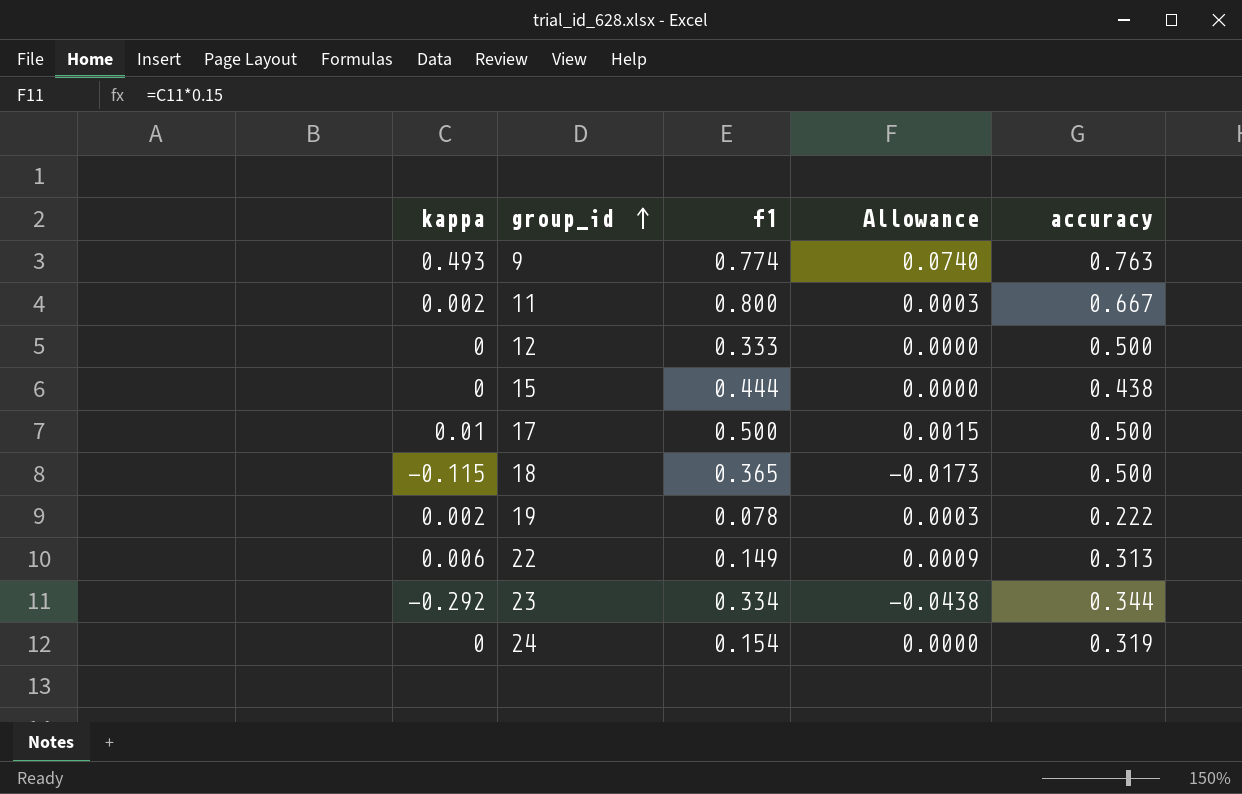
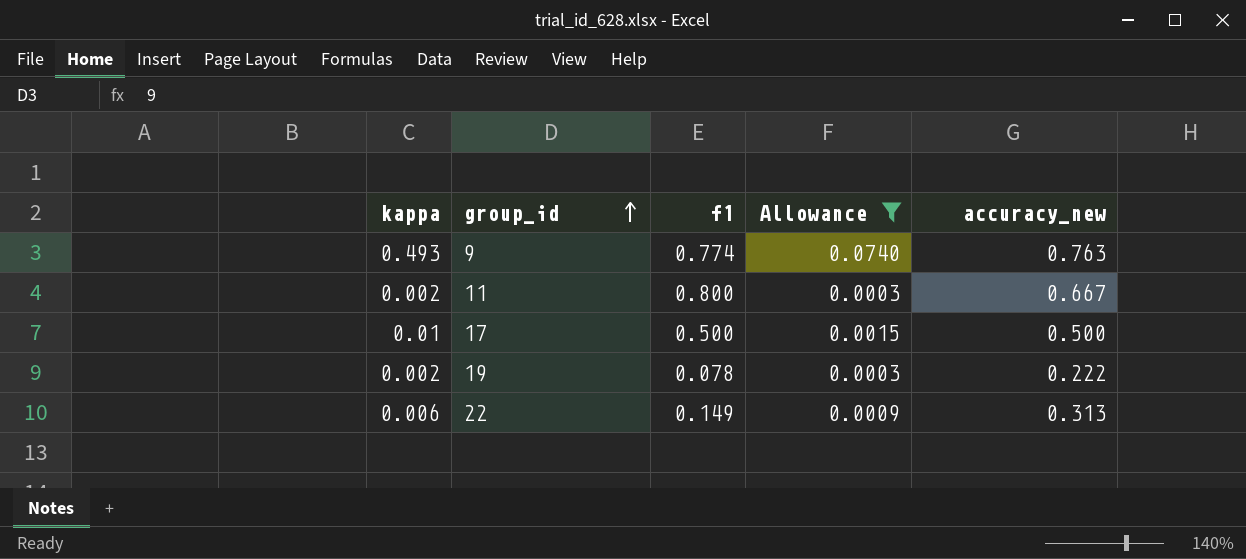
filter: none -> Allowance >= 0.0003
column name: accuracy -> accuracy_new

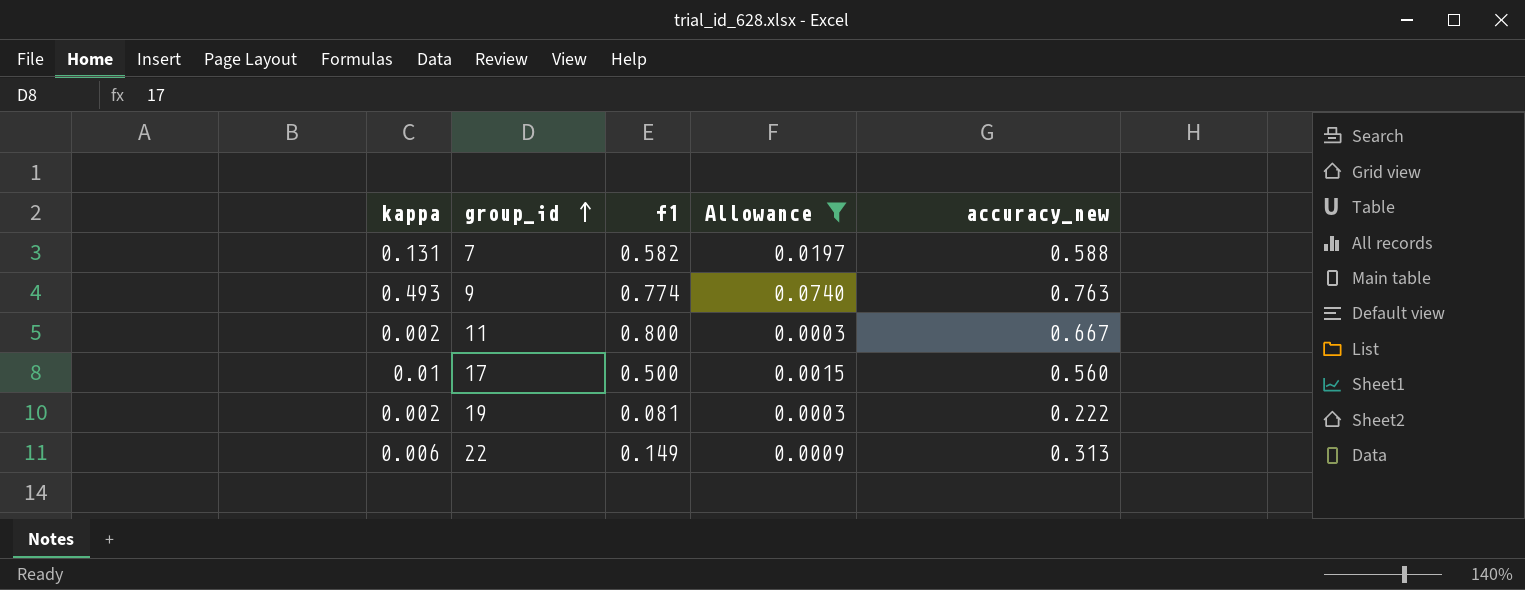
row 7: none -> 0.131 | 0.582 | 0.0197 | 0.588
17 | accuracy_new: 0.500 -> 0.560
19 | f1: 0.078 -> 0.081

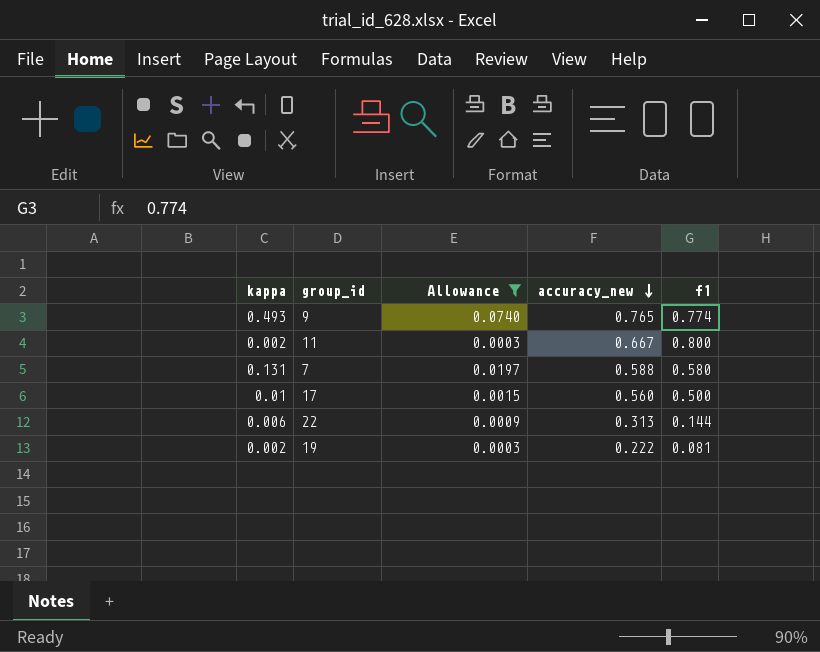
row order: group_id ascending -> accuracy_new descending
column f1 | position: 3 -> 5
9 | accuracy_new: 0.763 -> 0.765
7 | f1: 0.582 -> 0.580
22 | f1: 0.149 -> 0.144

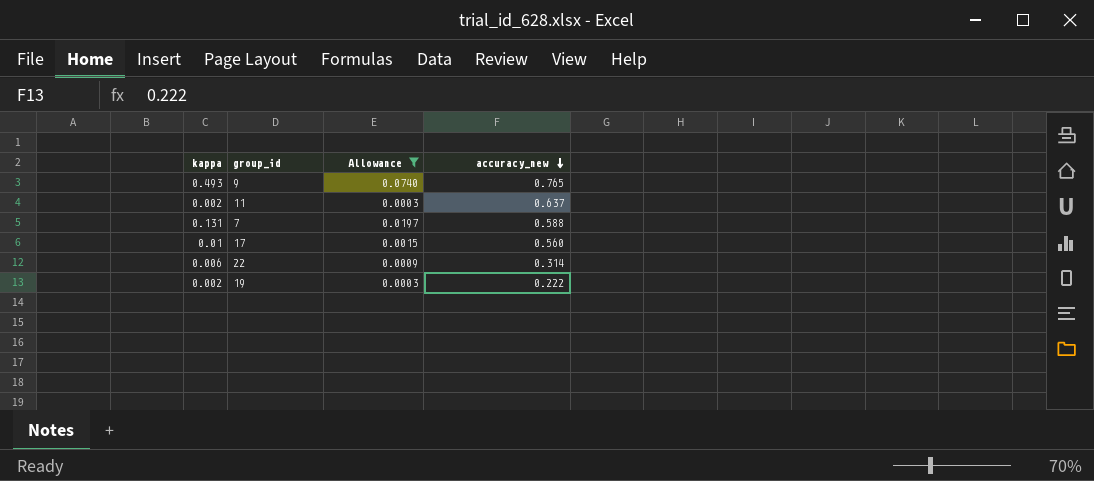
column f1 | position: 5 -> none
11 | accuracy_new: 0.667 -> 0.637
22 | accuracy_new: 0.313 -> 0.314

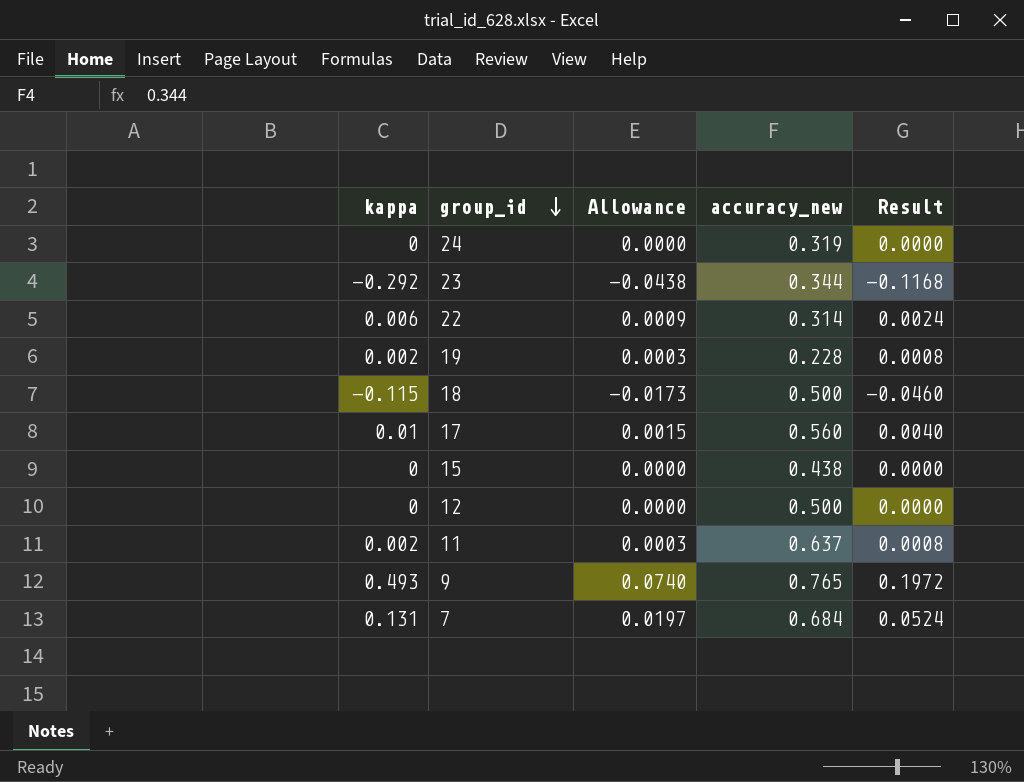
filter: Allowance >= 0.0003 -> none
row order: accuracy_new descending -> group_id descending
column Result | formula: none -> [kappa] * 0.4
19 | accuracy_new: 0.222 -> 0.228
7 | accuracy_new: 0.588 -> 0.684

